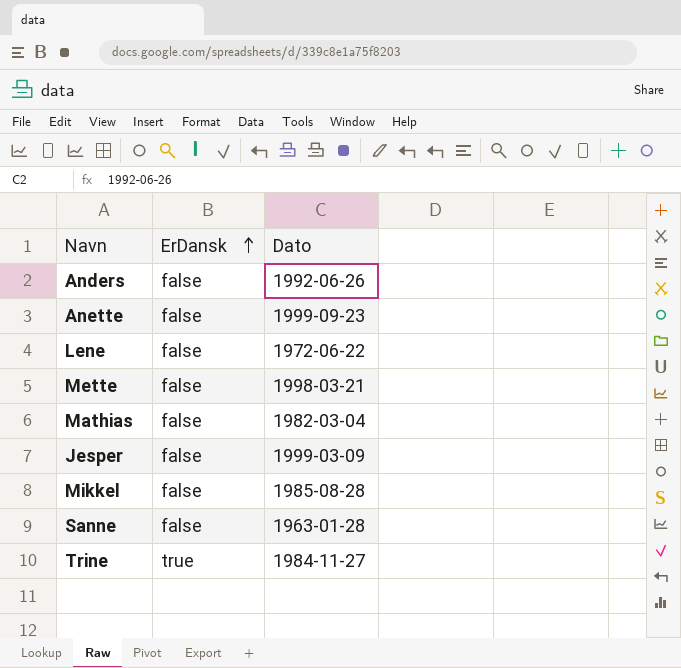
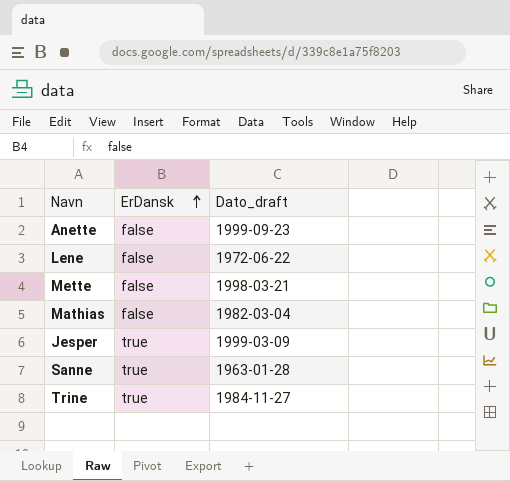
column name: Dato -> Dato_draft
row Anders: false | 1992-06-26 -> none
row Mikkel: false | 1985-08-28 -> none
Jesper | ErDansk: false -> true
Sanne | ErDansk: false -> true

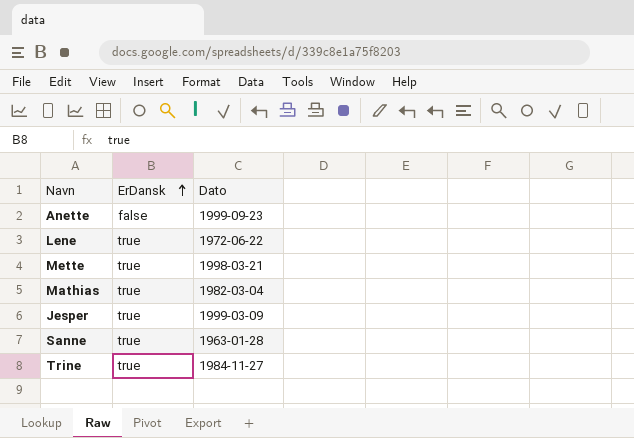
column name: Dato_draft -> Dato
Lene | ErDansk: false -> true
Mette | ErDansk: false -> true
Mathias | ErDansk: false -> true

